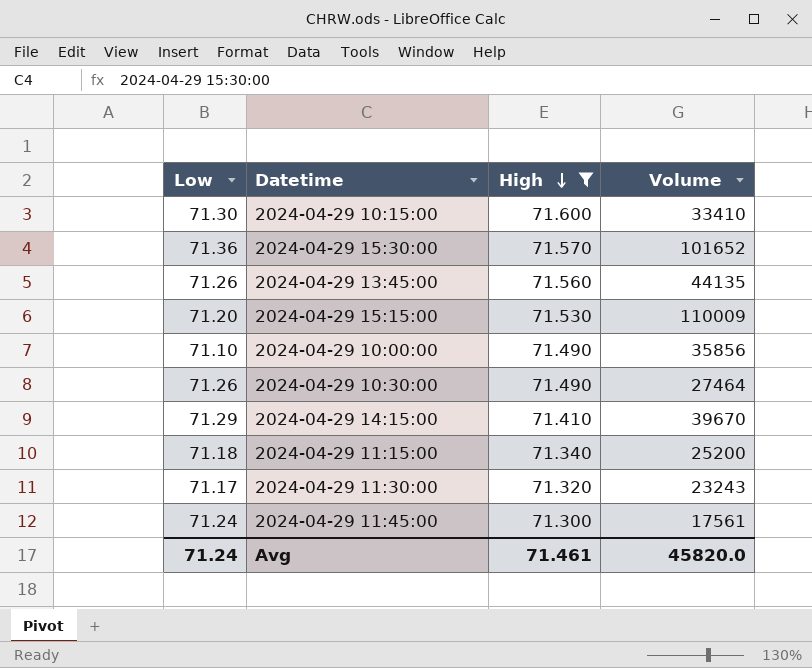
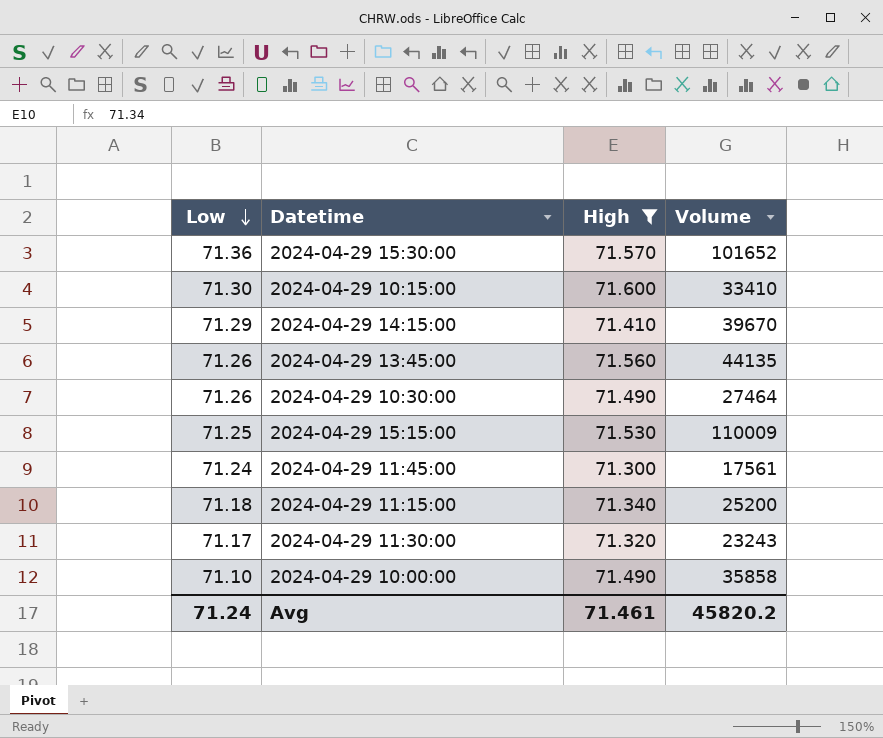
row order: High descending -> Low descending
2024-04-29 15:15:00 | Low: 71.20 -> 71.25
2024-04-29 10:00:00 | Volume: 35856 -> 35858
Avg | Volume: 45820.0 -> 45820.2

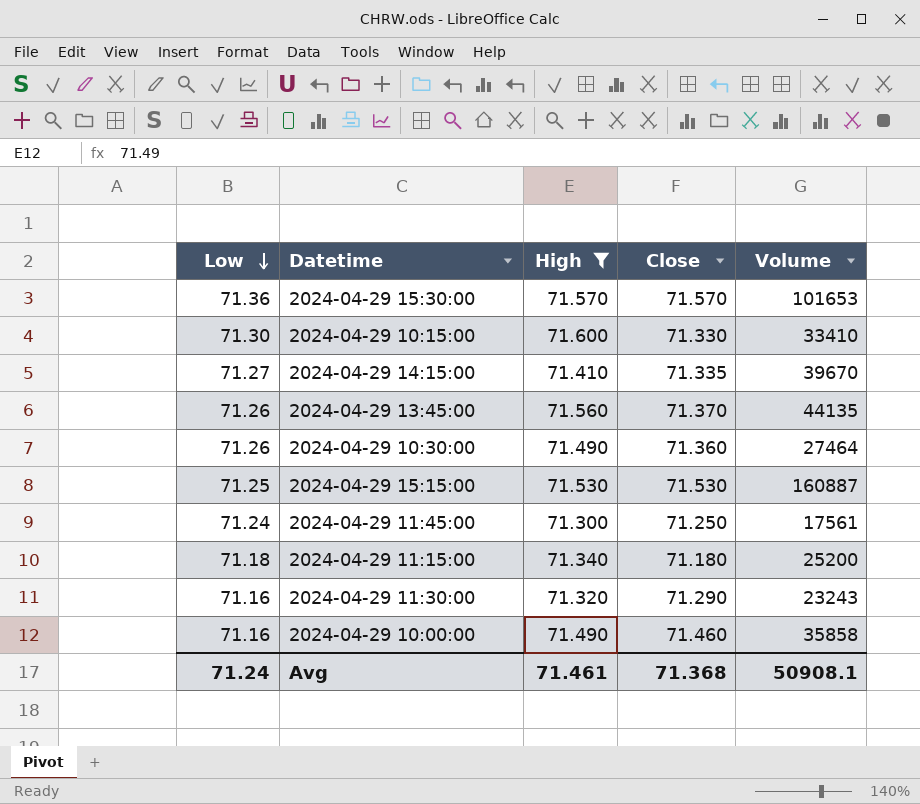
column Close | position: none -> 4
2024-04-29 15:30:00 | Volume: 101652 -> 101653
2024-04-29 14:15:00 | Low: 71.29 -> 71.27
2024-04-29 15:15:00 | Volume: 110009 -> 160887
2024-04-29 11:30:00 | Low: 71.17 -> 71.16
2024-04-29 10:00:00 | Low: 71.10 -> 71.16
Avg | Volume: 45820.2 -> 50908.1

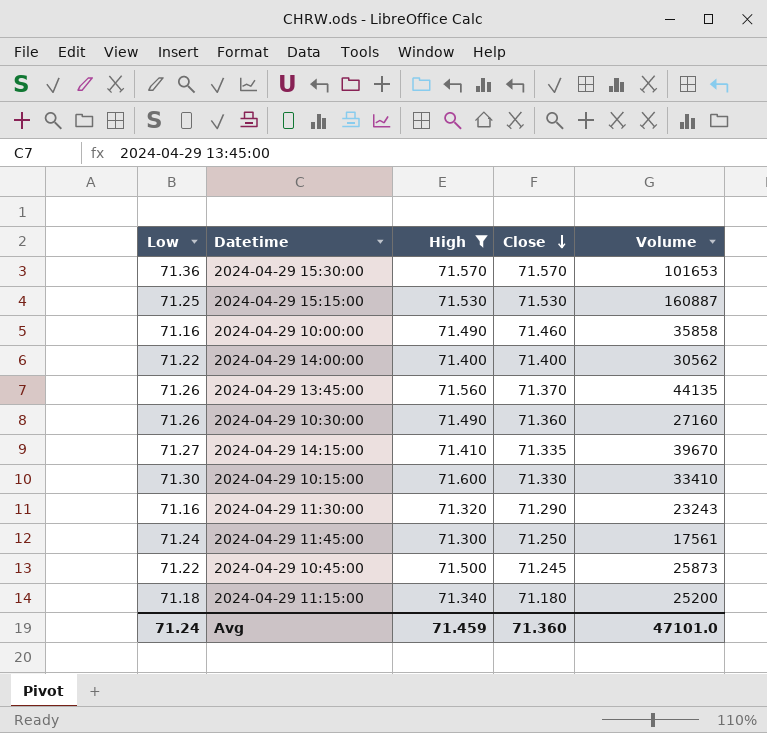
row order: Low descending -> Close descending
row 2024-04-29 14:00:00: none -> 71.22 | 71.400 | 71.400 | 30562
2024-04-29 10:30:00 | Volume: 27464 -> 27160
row 2024-04-29 10:45:00: none -> 71.22 | 71.500 | 71.245 | 25873
Avg | High: 71.461 -> 71.459
Avg | Close: 71.368 -> 71.360
Avg | Volume: 50908.1 -> 47101.0

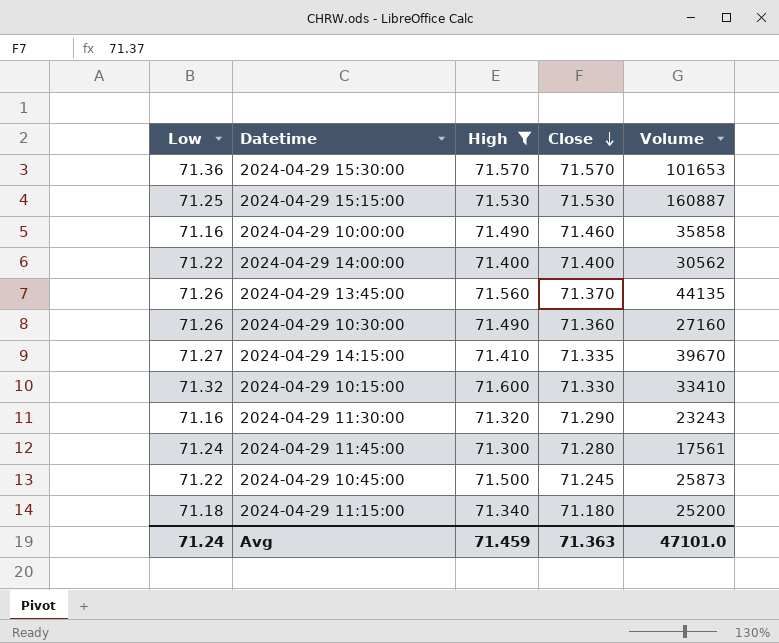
2024-04-29 10:15:00 | Low: 71.30 -> 71.32
2024-04-29 11:45:00 | Close: 71.250 -> 71.280
Avg | Close: 71.360 -> 71.363

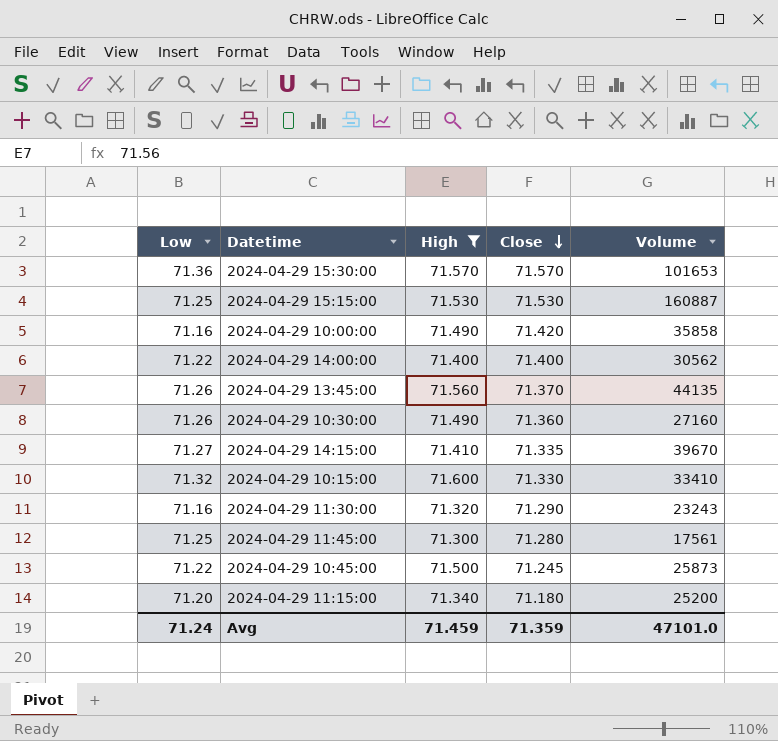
2024-04-29 10:00:00 | Close: 71.460 -> 71.420
2024-04-29 11:45:00 | Low: 71.24 -> 71.25
2024-04-29 11:15:00 | Low: 71.18 -> 71.20
Avg | Close: 71.363 -> 71.359

